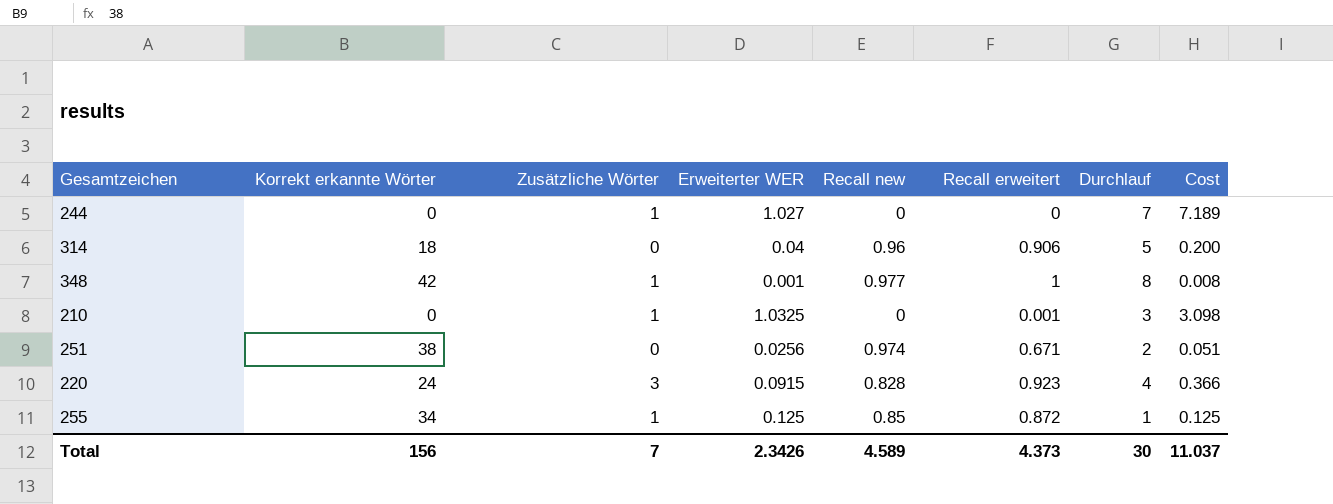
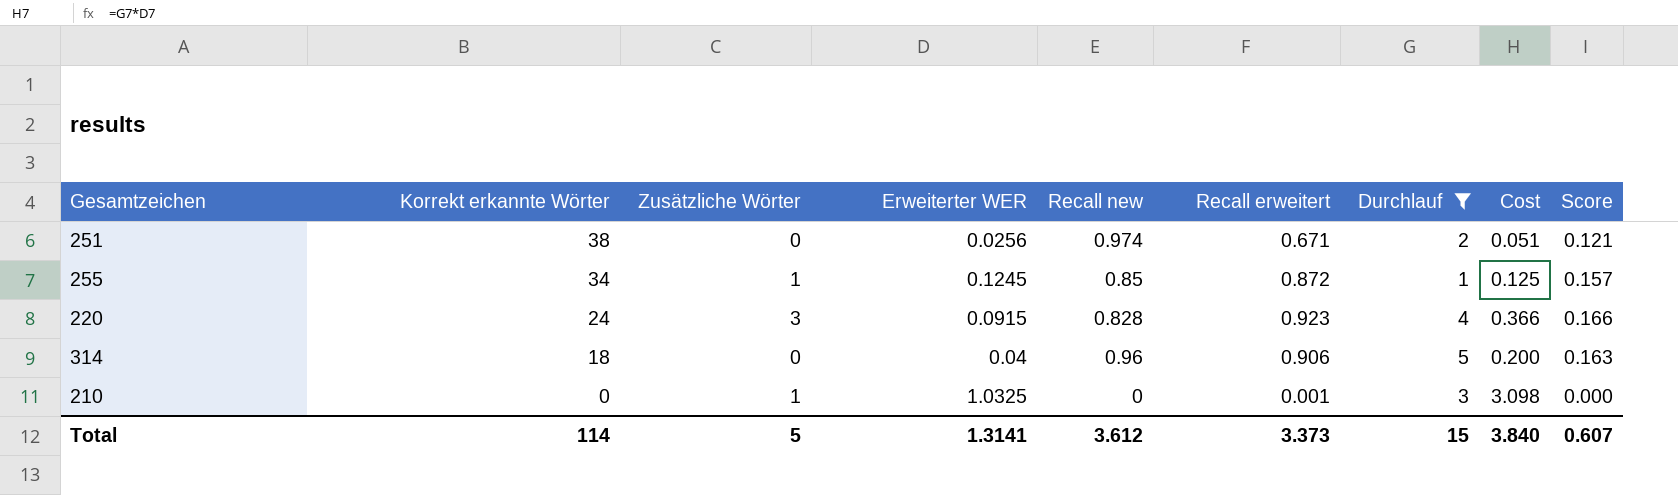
filter: none -> Durchlauf <= 5
row order: none -> Korrekt erkannte Wörter descending
column Score | formula: none -> [Recall erweitert] * 0.18
255 | Erweiterter WER: 0.125 -> 0.1245
Total | Korrekt erkannte Wörter: 156 -> 114
Total | Zusätzliche Wörter: 7 -> 5
Total | Erweiterter WER: 2.3426 -> 1.3141
Total | Recall new: 4.589 -> 3.612
Total | Recall erweitert: 4.373 -> 3.373
Total | Durchlauf: 30 -> 15
Total | Cost: 11.037 -> 3.840

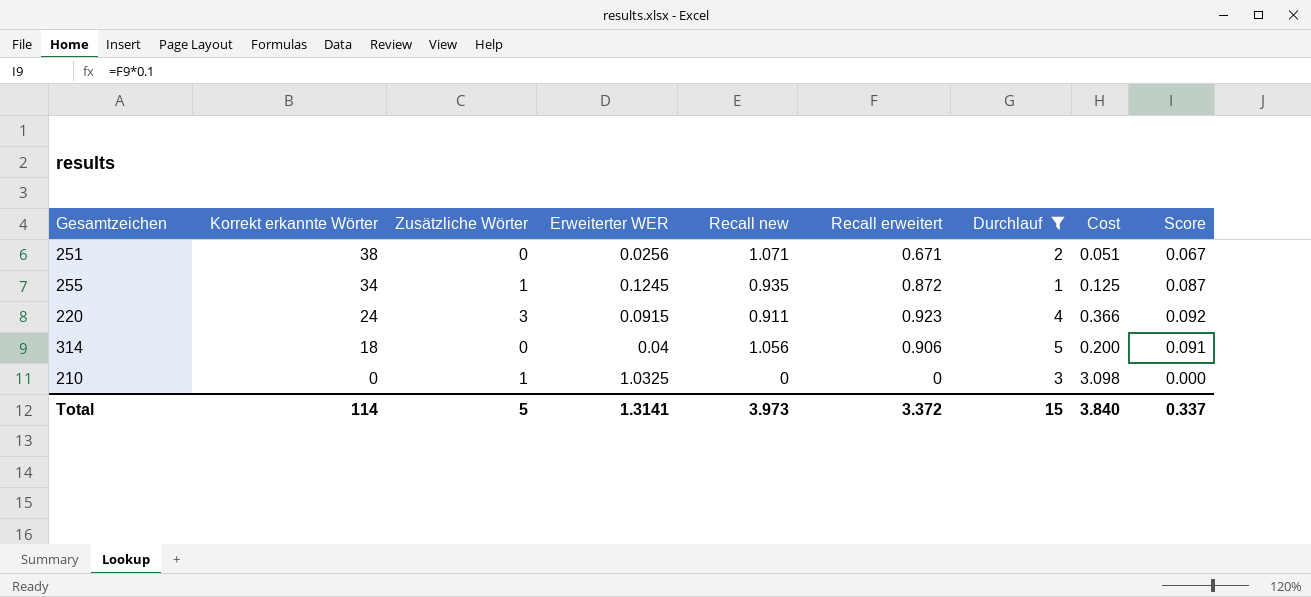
column Score | formula: [Recall erweitert] * 0.18 -> [Recall erweitert] * 0.1
251 | Recall new: 0.974 -> 1.071
255 | Recall new: 0.85 -> 0.935
220 | Recall new: 0.828 -> 0.911
314 | Recall new: 0.96 -> 1.056
210 | Recall erweitert: 0.001 -> 0
Total | Recall new: 3.612 -> 3.973
Total | Recall erweitert: 3.373 -> 3.372
Total | Score: 0.607 -> 0.337

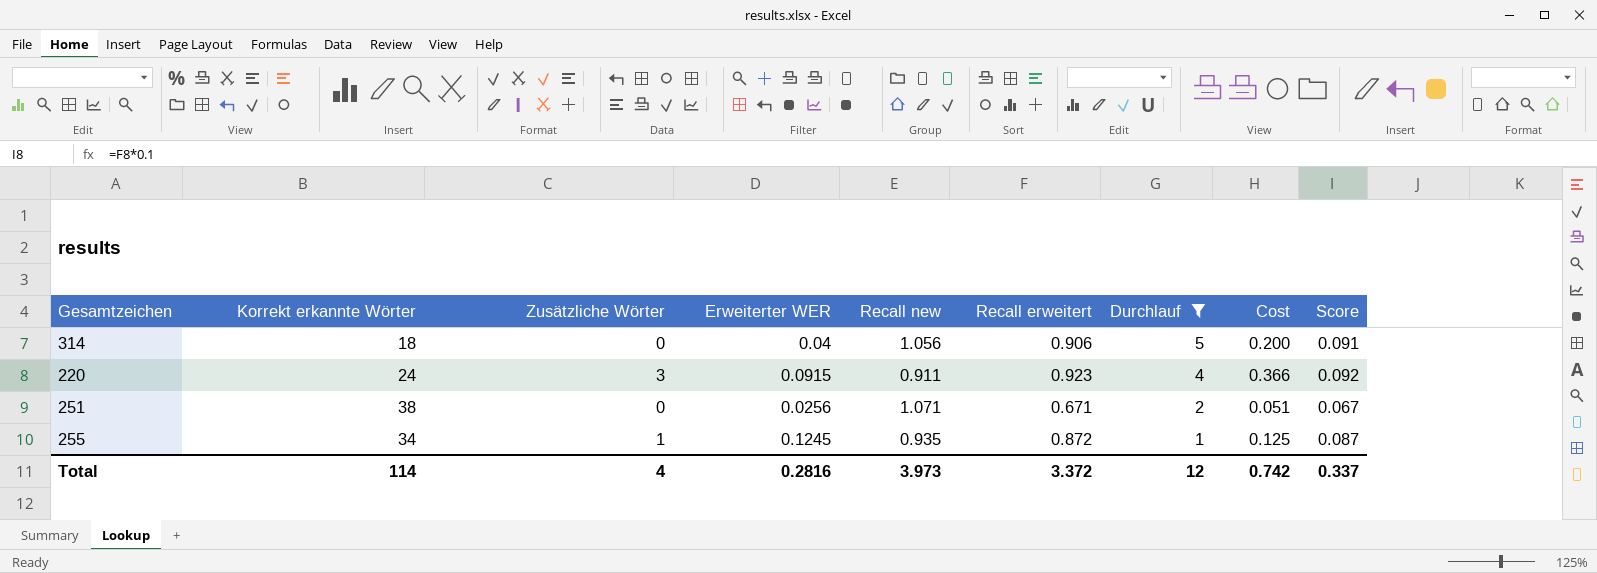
row order: Korrekt erkannte Wörter descending -> Durchlauf descending
row 210: 0 | 1 | 1.0325 | 0 | 0 | 3 | 3.098 | 0.000 -> none
Total | Zusätzliche Wörter: 5 -> 4
Total | Erweiterter WER: 1.3141 -> 0.2816
Total | Durchlauf: 15 -> 12
Total | Cost: 3.840 -> 0.742

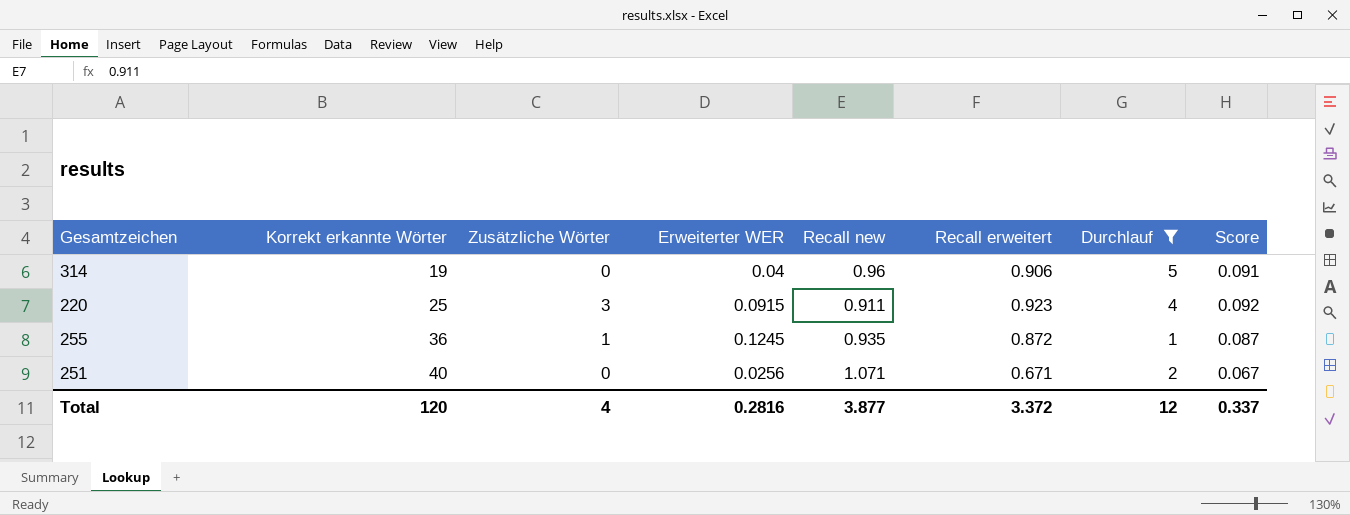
row order: Durchlauf descending -> Korrekt erkannte Wörter ascending
column Cost | formula: [Erweiterter WER] * [Durchlauf] -> none
314 | Korrekt erkannte Wörter: 18 -> 19
314 | Recall new: 1.056 -> 0.96
220 | Korrekt erkannte Wörter: 24 -> 25
255 | Korrekt erkannte Wörter: 34 -> 36
251 | Korrekt erkannte Wörter: 38 -> 40
Total | Korrekt erkannte Wörter: 114 -> 120
Total | Recall new: 3.973 -> 3.877

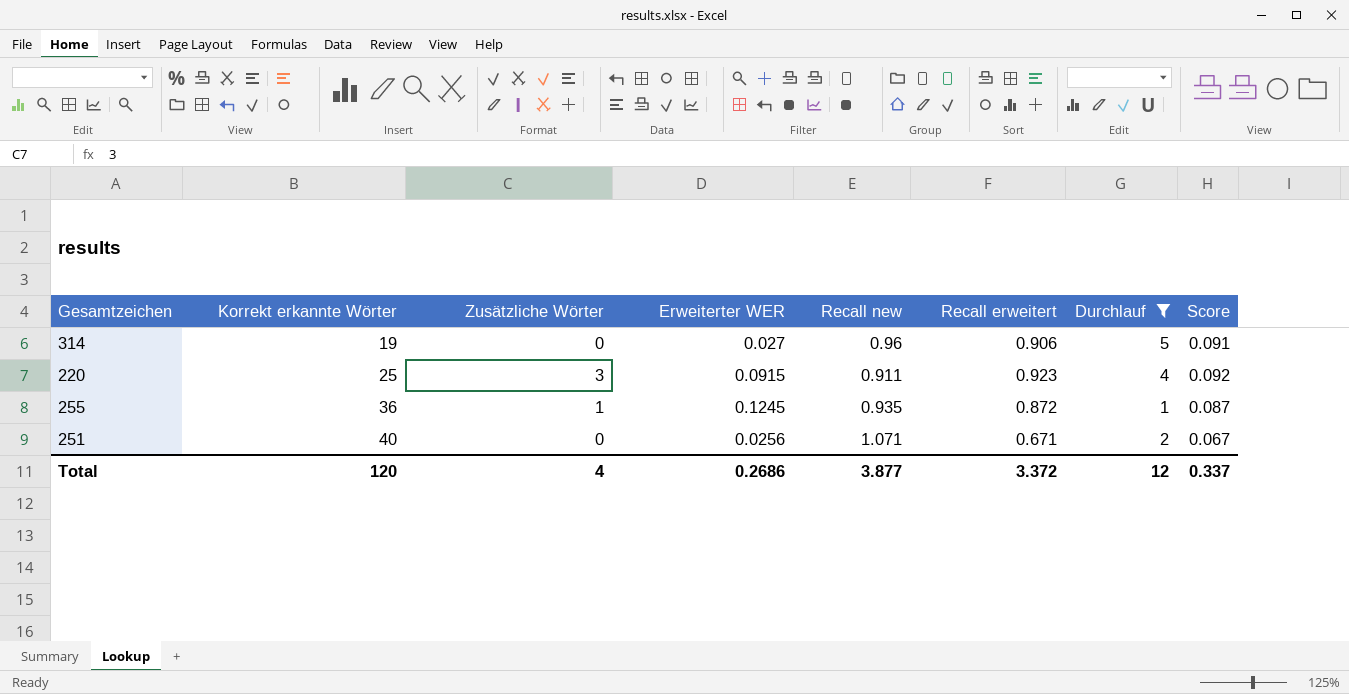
314 | Erweiterter WER: 0.04 -> 0.027
Total | Erweiterter WER: 0.2816 -> 0.2686

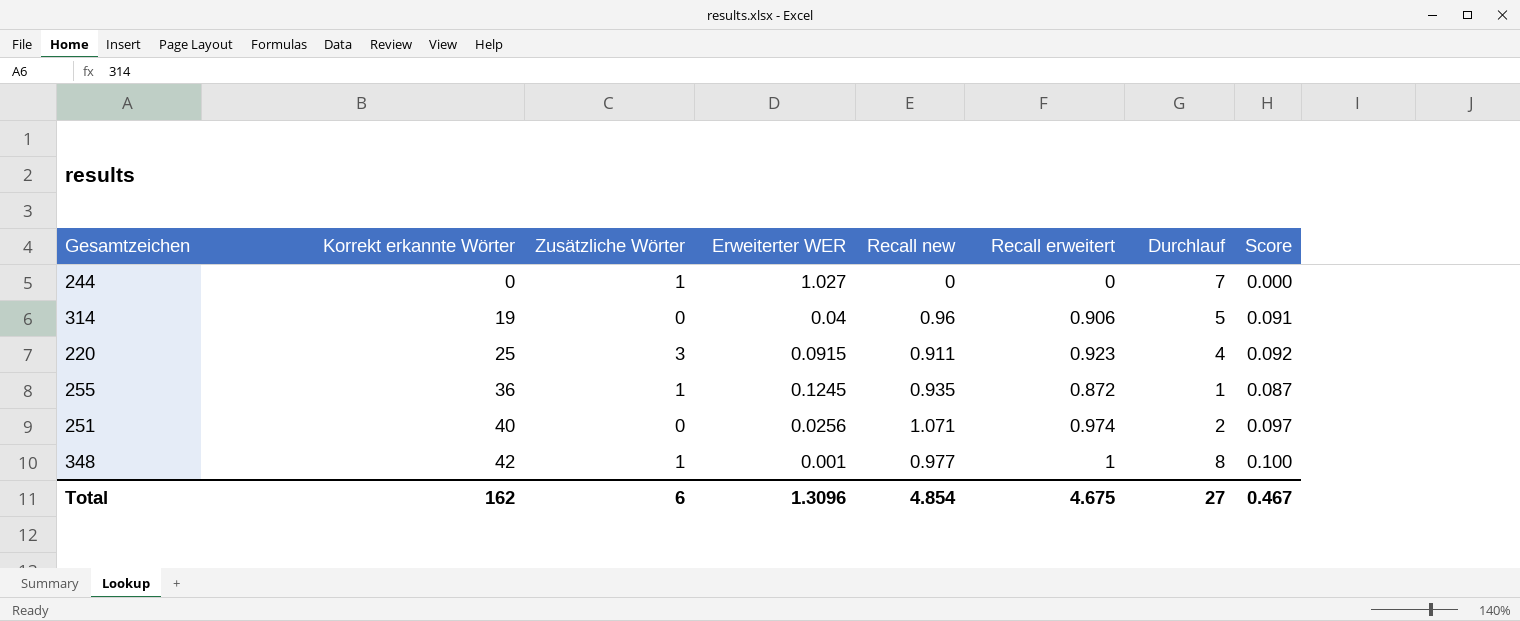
filter: Durchlauf <= 5 -> none
314 | Erweiterter WER: 0.027 -> 0.04
251 | Recall erweitert: 0.671 -> 0.974
251 | Score: 0.067 -> 0.097
Total | Korrekt erkannte Wörter: 120 -> 162
Total | Zusätzliche Wörter: 4 -> 6
Total | Erweiterter WER: 0.2686 -> 1.3096
Total | Recall new: 3.877 -> 4.854
Total | Recall erweitert: 3.372 -> 4.675
Total | Durchlauf: 12 -> 27
Total | Score: 0.337 -> 0.467

